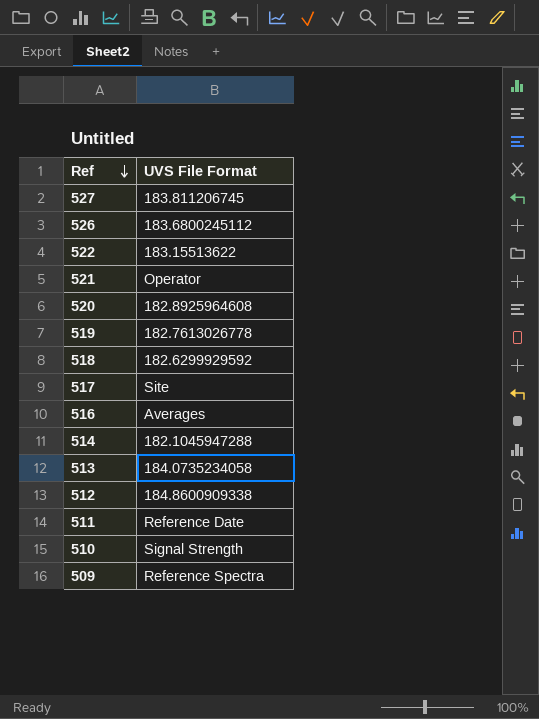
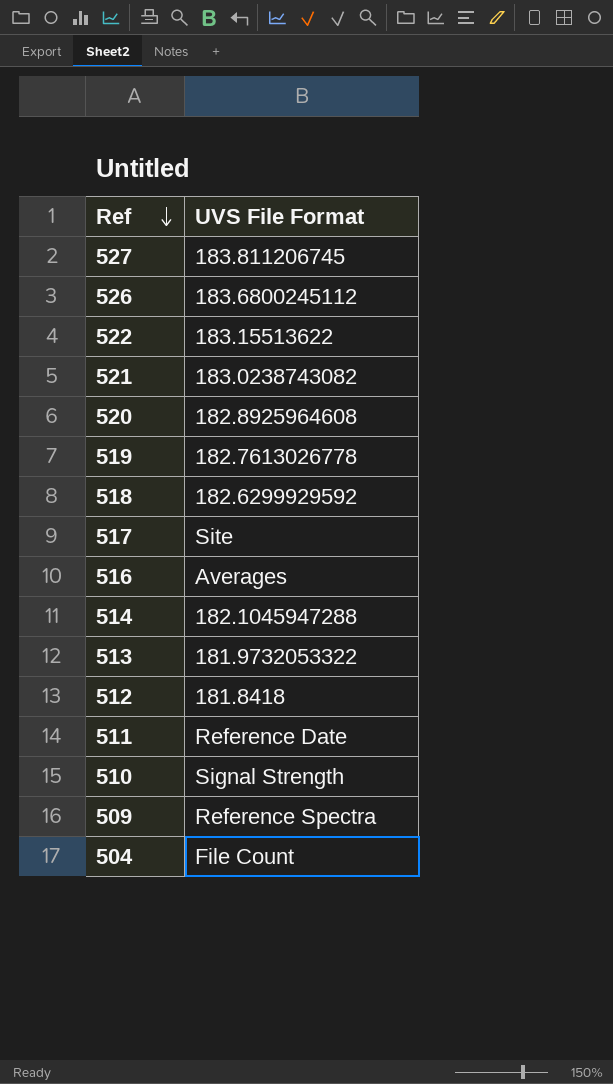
521 | UVS File Format: Operator -> 183.0238743082
513 | UVS File Format: 184.0735234058 -> 181.9732053322
512 | UVS File Format: 184.8600909338 -> 181.8418
row 504: none -> File Count

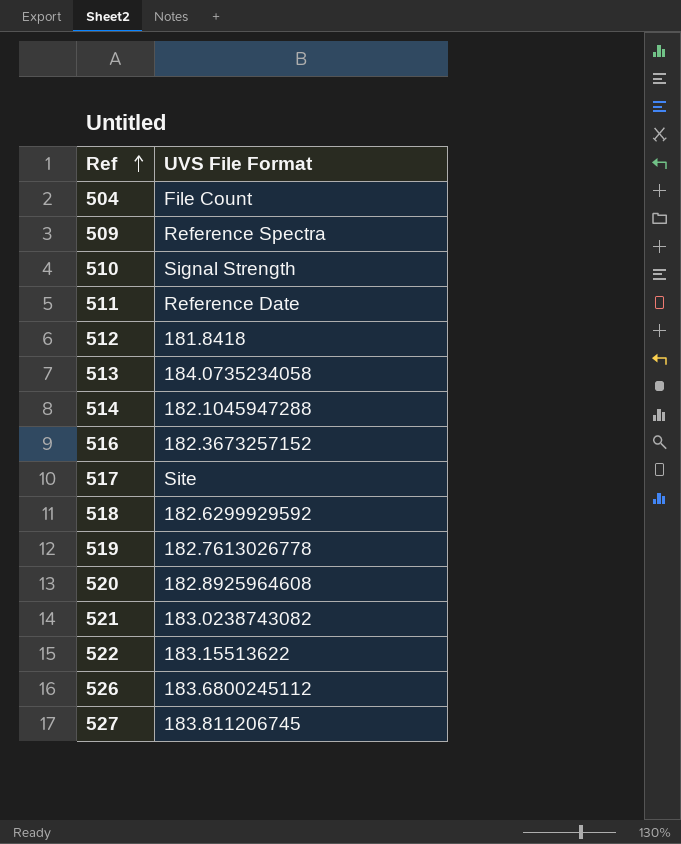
row order: Ref descending -> Ref ascending
513 | UVS File Format: 181.9732053322 -> 184.0735234058
516 | UVS File Format: Averages -> 182.3673257152

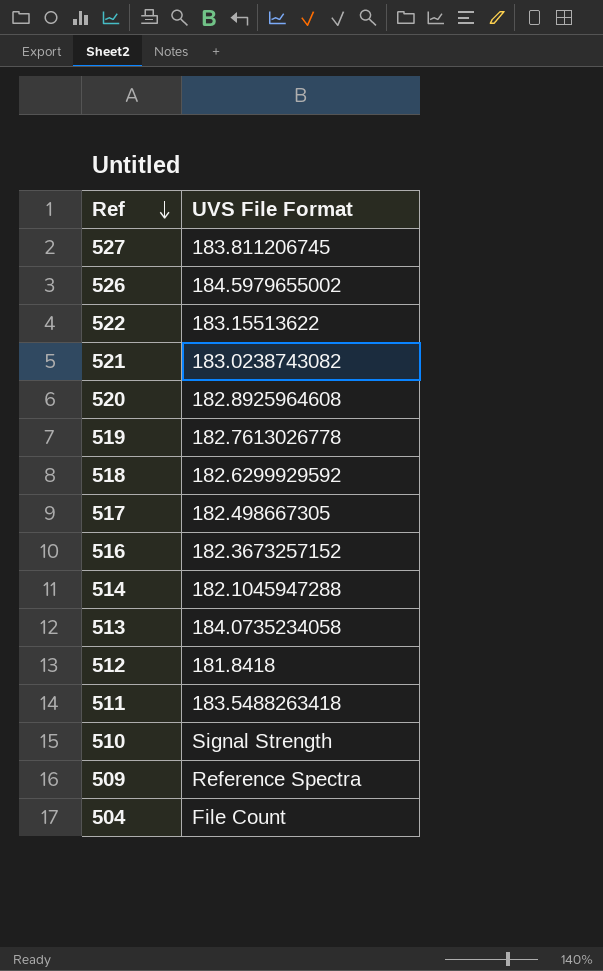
row order: Ref ascending -> Ref descending
526 | UVS File Format: 183.6800245112 -> 184.5979655002
517 | UVS File Format: Site -> 182.498667305
511 | UVS File Format: Reference Date -> 183.5488263418

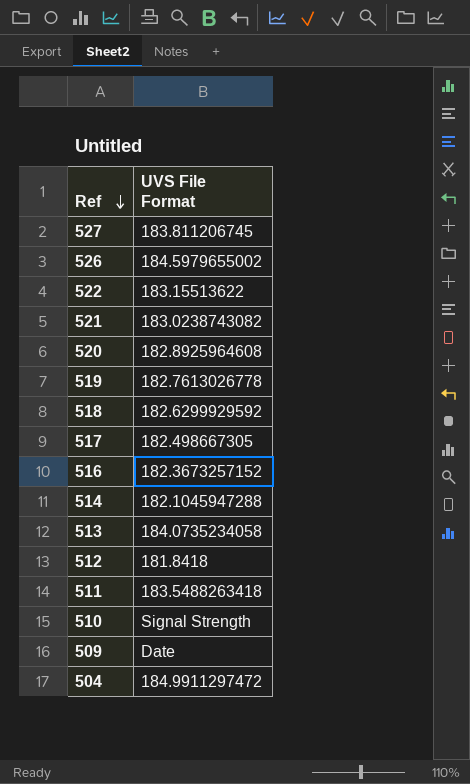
509 | UVS File Format: Reference Spectra -> Date
504 | UVS File Format: File Count -> 184.9911297472

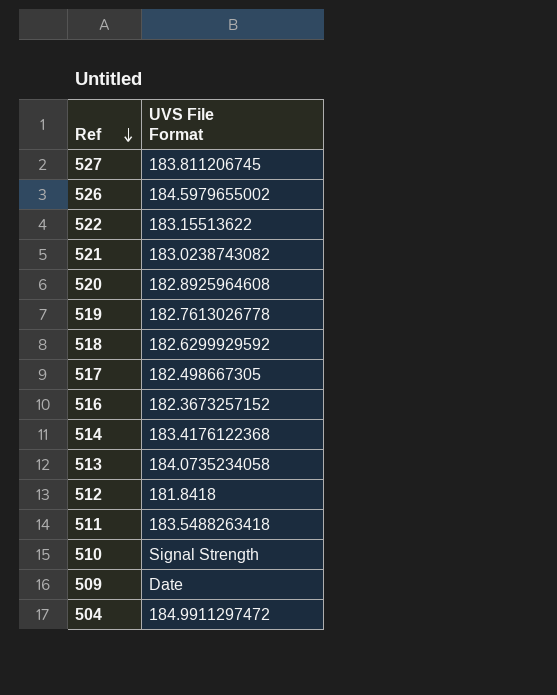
514 | UVS File Format: 182.1045947288 -> 183.4176122368

